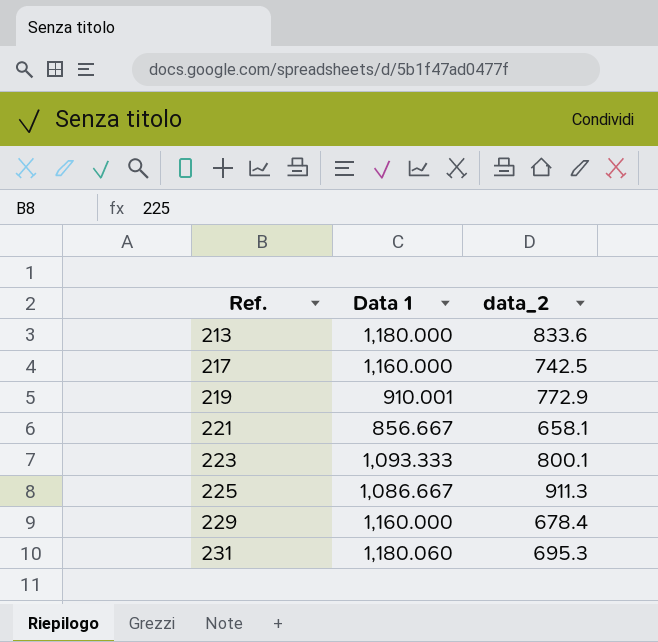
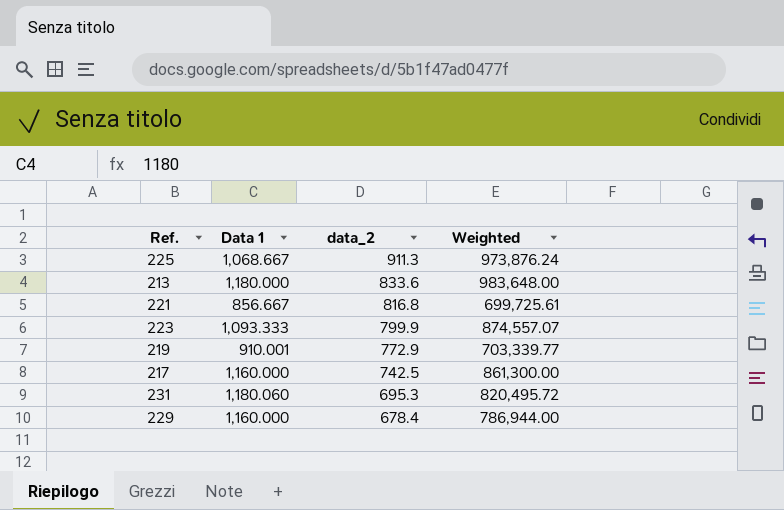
row order: Ref. ascending -> data_2 descending
column Weighted | formula: none -> [Data 1] * [data_2]
225 | Data 1: 1,086.667 -> 1,068.667
221 | data_2: 658.1 -> 816.8
223 | data_2: 800.1 -> 799.9

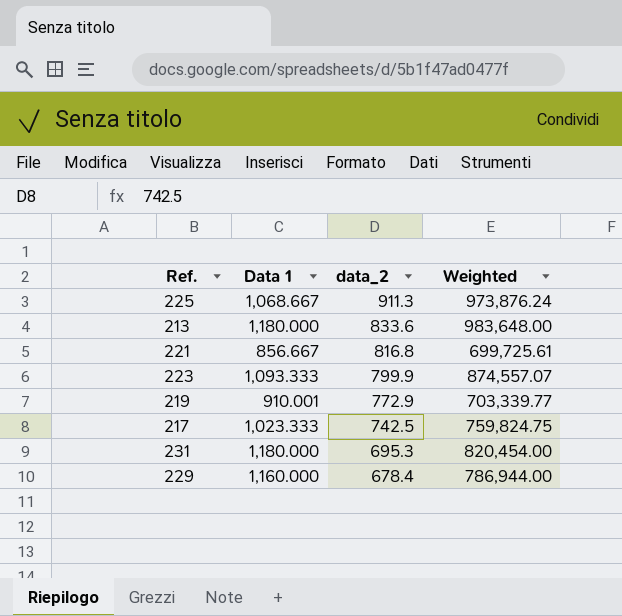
217 | Data 1: 1,160.000 -> 1,023.333
217 | Weighted: 861,300.00 -> 759,824.75
231 | Data 1: 1,180.060 -> 1,180.000
231 | Weighted: 820,495.72 -> 820,454.00

